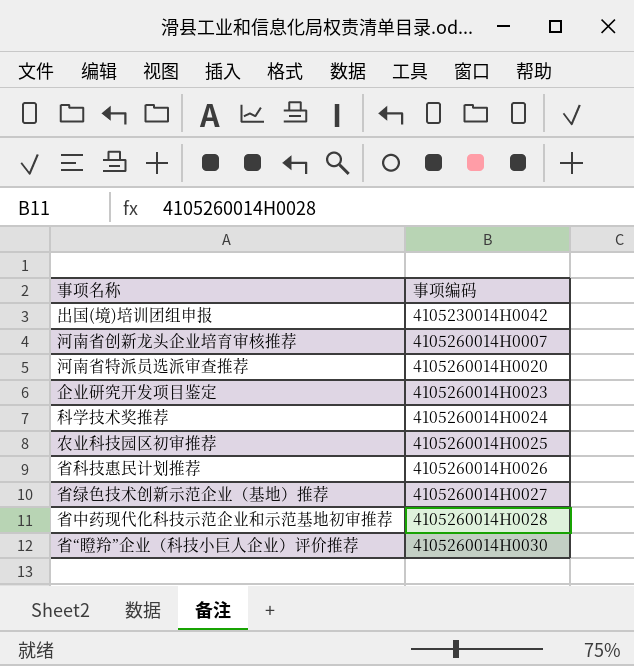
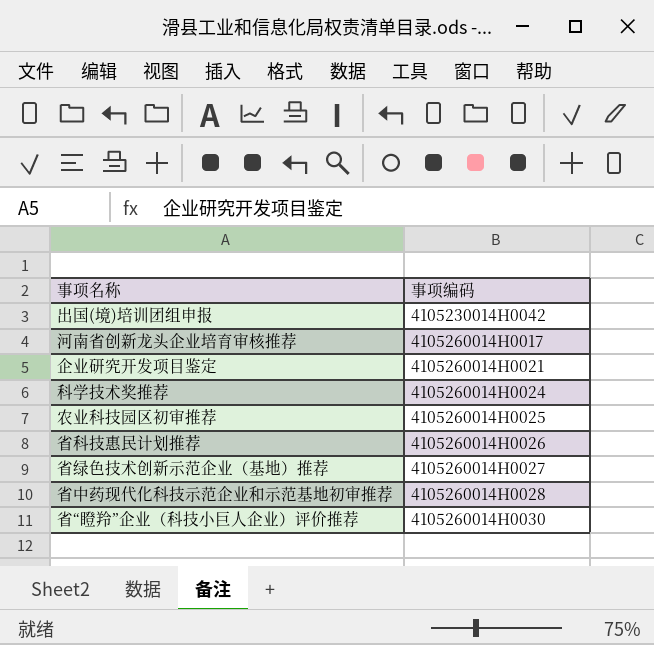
row 河南省特派员选派审查推荐: 4105260014H0020 -> none
河南省创新龙头企业培育审核推荐 | 事项编码: 4105260014H0007 -> 4105260014H0017
企业研究开发项目鉴定 | 事项编码: 4105260014H0023 -> 4105260014H0021

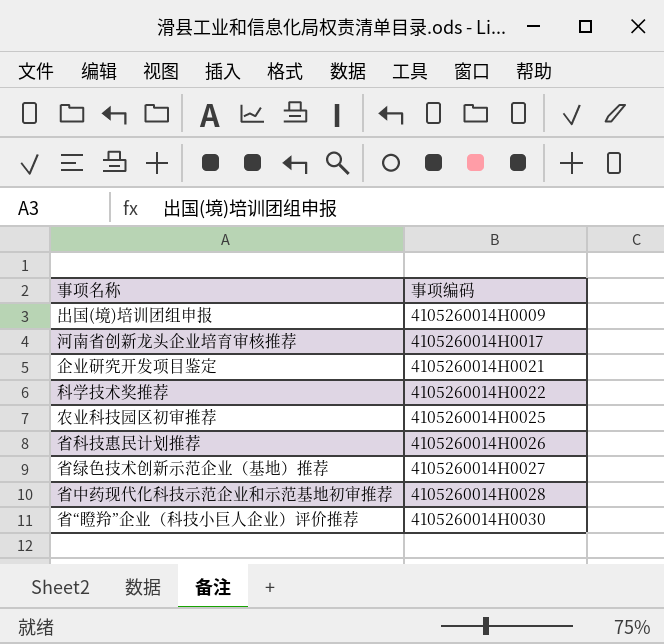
出国(境)培训团组申报 | 事项编码: 4105230014H0042 -> 4105260014H0009
科学技术奖推荐 | 事项编码: 4105260014H0024 -> 4105260014H0022

